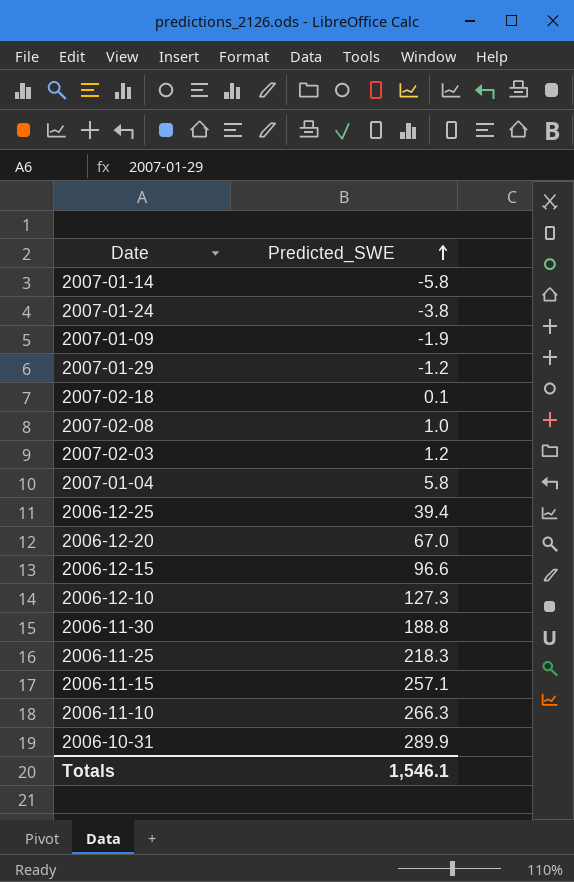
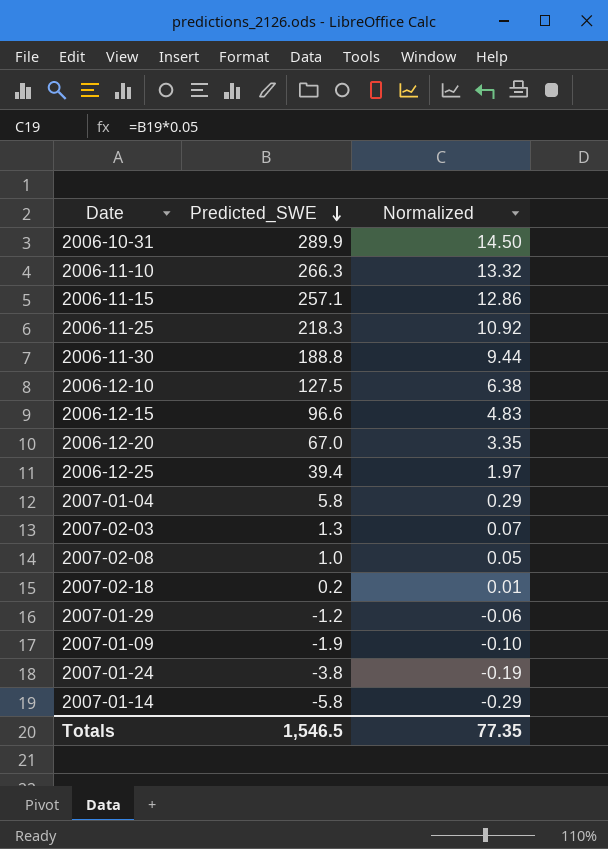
row order: Predicted_SWE ascending -> Predicted_SWE descending
column Normalized | formula: none -> [Predicted_SWE] * 0.05
2006-12-10 | Predicted_SWE: 127.3 -> 127.5
2007-02-03 | Predicted_SWE: 1.2 -> 1.3
2007-02-18 | Predicted_SWE: 0.1 -> 0.2
Totals | Predicted_SWE: 1,546.1 -> 1,546.5

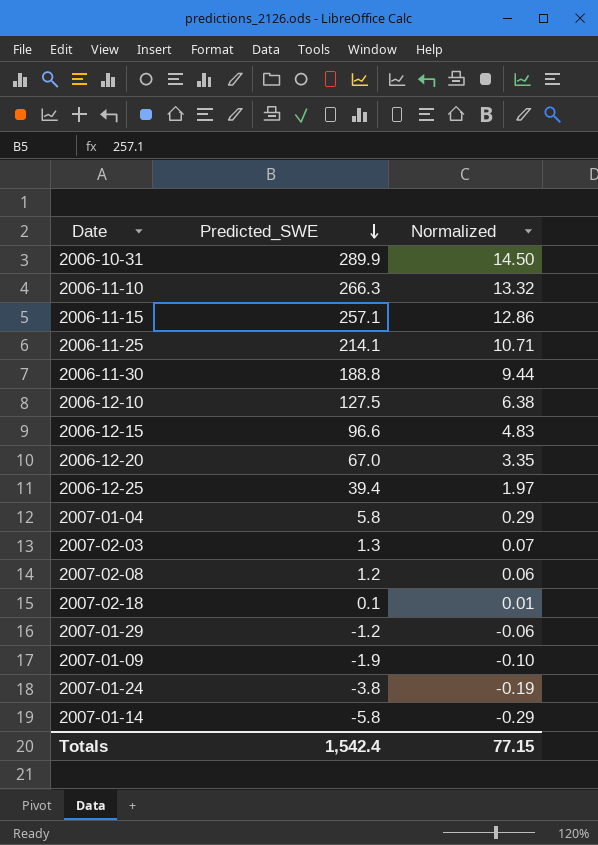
2006-11-25 | Predicted_SWE: 218.3 -> 214.1
2006-11-25 | Normalized: 10.92 -> 10.71
2007-02-08 | Predicted_SWE: 1.0 -> 1.2
2007-02-08 | Normalized: 0.05 -> 0.06
2007-02-18 | Predicted_SWE: 0.2 -> 0.1
Totals | Predicted_SWE: 1,546.5 -> 1,542.4
Totals | Normalized: 77.35 -> 77.15

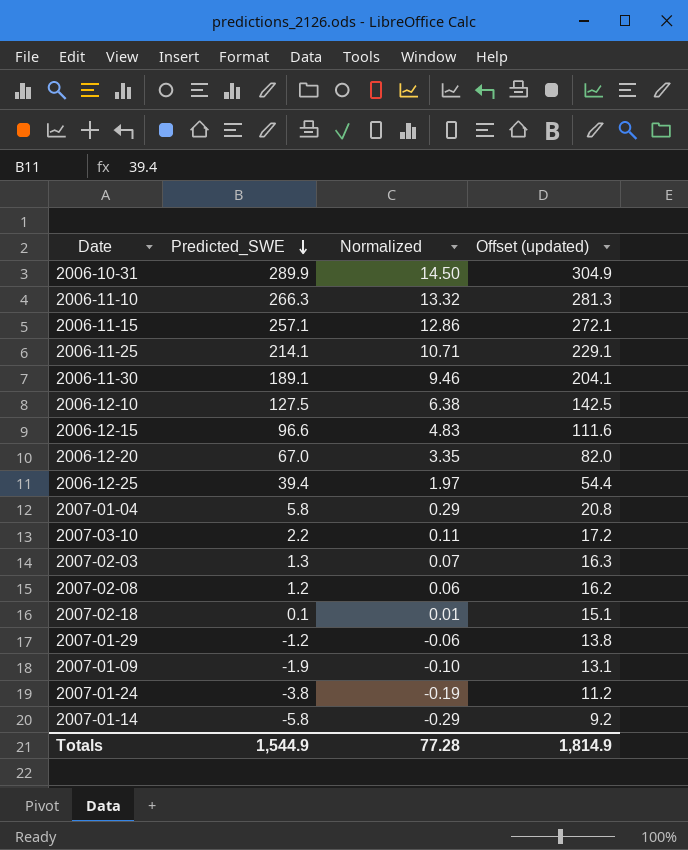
column Offset (updated) | formula: none -> [Predicted_SWE] + 15
2006-11-30 | Predicted_SWE: 188.8 -> 189.1
2006-11-30 | Normalized: 9.44 -> 9.46
row 2007-03-10: none -> 2.2 | 0.11 | 17.2
Totals | Predicted_SWE: 1,542.4 -> 1,544.9
Totals | Normalized: 77.15 -> 77.28

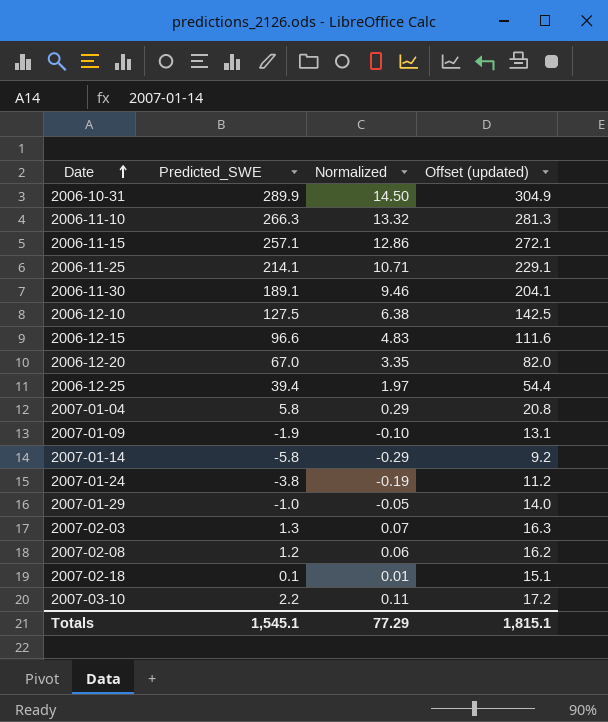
row order: Predicted_SWE descending -> Date ascending
2007-01-29 | Predicted_SWE: -1.2 -> -1.0
2007-01-29 | Normalized: -0.06 -> -0.05
2007-01-29 | Offset (updated): 13.8 -> 14.0
Totals | Predicted_SWE: 1,544.9 -> 1,545.1
Totals | Normalized: 77.28 -> 77.29
Totals | Offset (updated): 1,814.9 -> 1,815.1

